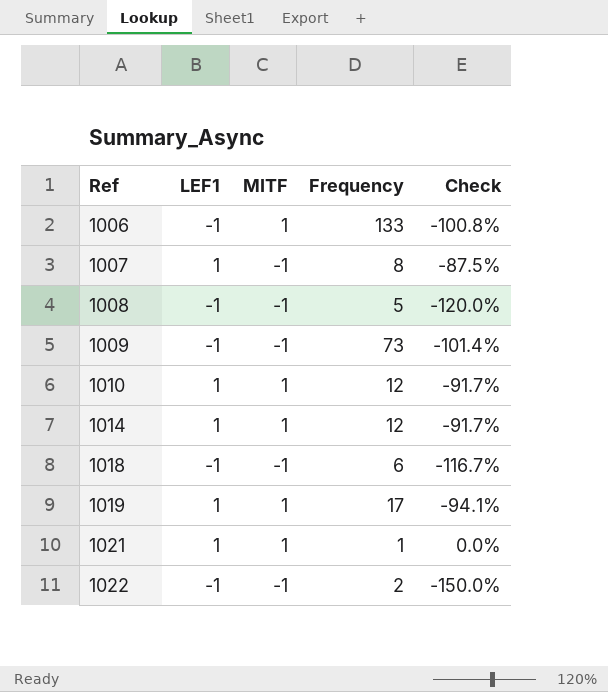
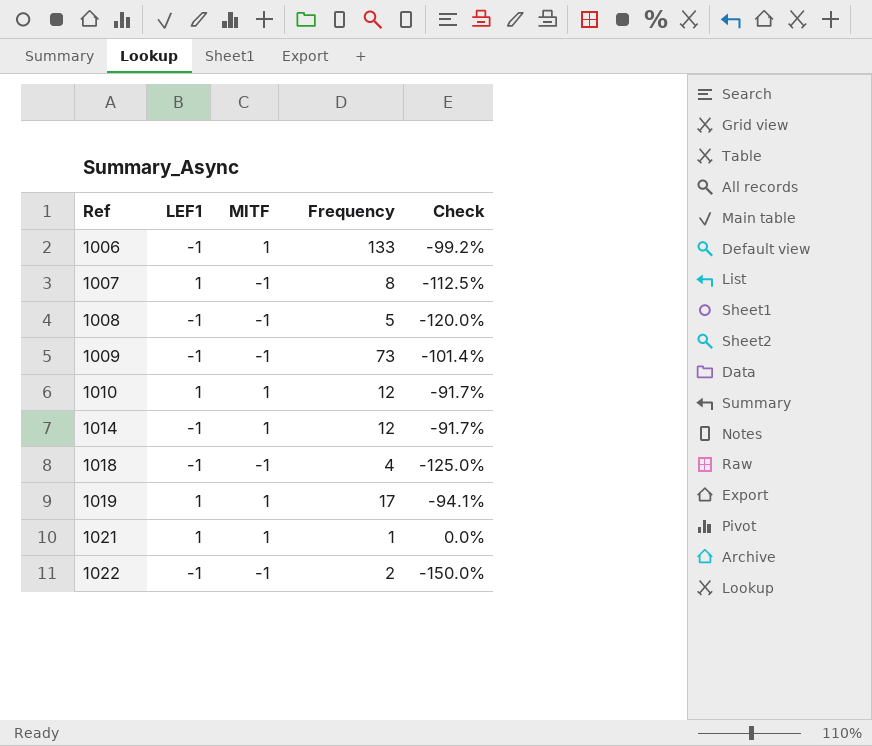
column Check | formula: ([LEF1] - [Frequency]) / [Frequency] -> ([MITF] - [Frequency]) / [Frequency]
1014 | LEF1: 1 -> -1
1018 | Frequency: 6 -> 4

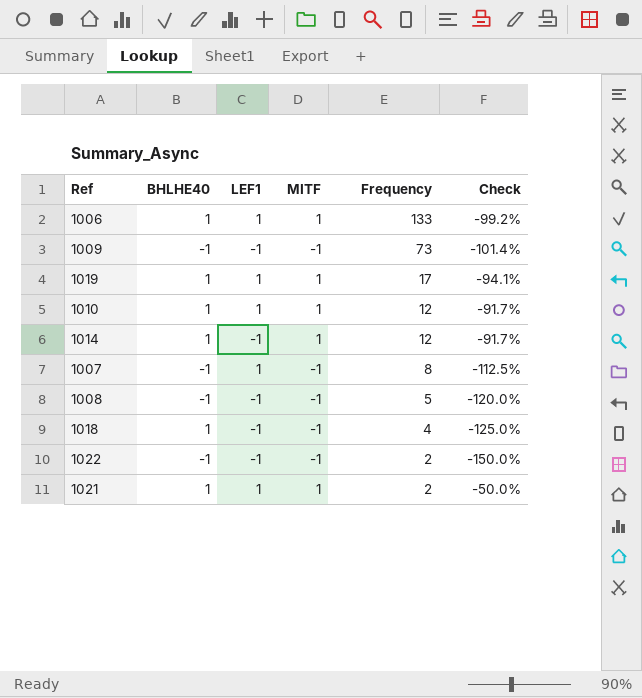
row order: Ref ascending -> Frequency descending
column BHLHE40 | position: none -> 2
1006 | LEF1: -1 -> 1
1021 | Frequency: 1 -> 2
1021 | Check: 0.0% -> -50.0%

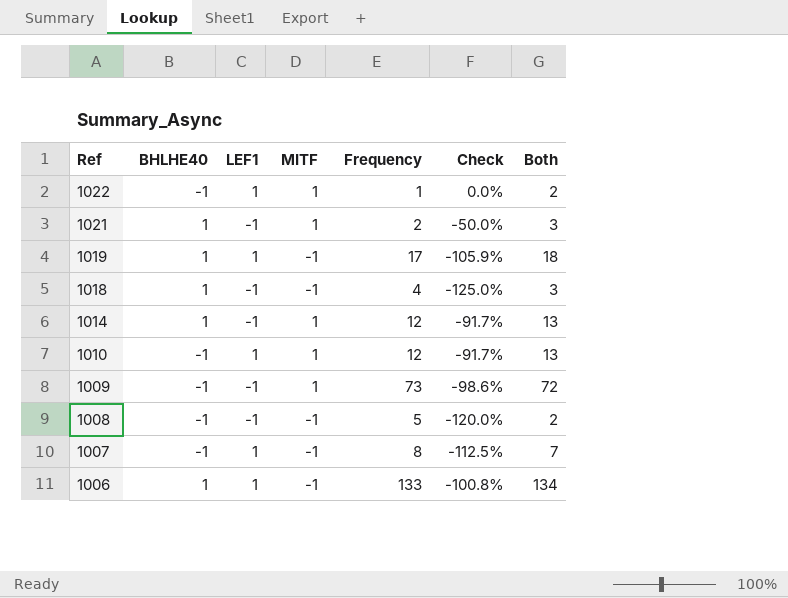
row order: Frequency descending -> Ref descending
column Both | formula: none -> [BHLHE40] + [LEF1] + [MITF] + [Frequency]
1022 | LEF1: -1 -> 1
1022 | MITF: -1 -> 1
1022 | Frequency: 2 -> 1
1022 | Check: -150.0% -> 0.0%
1021 | LEF1: 1 -> -1
1019 | MITF: 1 -> -1
1019 | Check: -94.1% -> -105.9%
1010 | BHLHE40: 1 -> -1
1009 | MITF: -1 -> 1
1009 | Check: -101.4% -> -98.6%
1006 | MITF: 1 -> -1
1006 | Check: -99.2% -> -100.8%

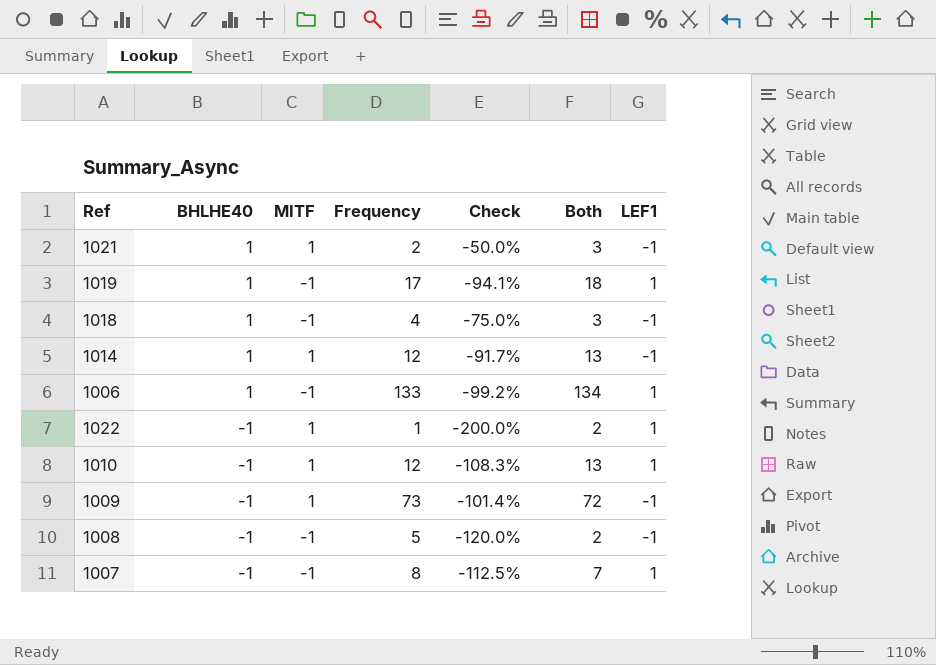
row order: Ref descending -> BHLHE40 descending
column Check | formula: ([MITF] - [Frequency]) / [Frequency] -> ([BHLHE40] - [Frequency]) / [Frequency]
column LEF1 | position: 3 -> 7

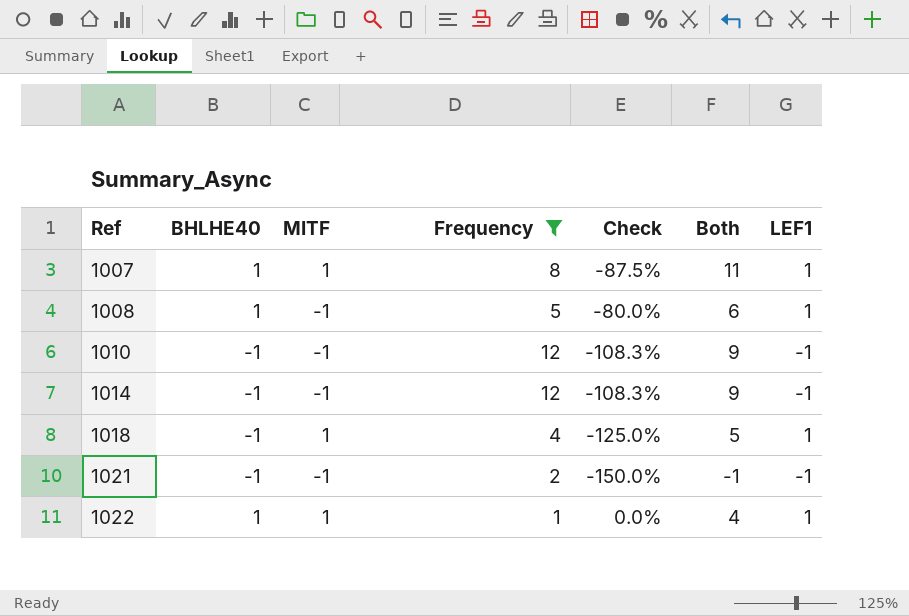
filter: none -> Frequency <= 12
row order: BHLHE40 descending -> Ref ascending
1007 | BHLHE40: -1 -> 1
1007 | MITF: -1 -> 1
1007 | Check: -112.5% -> -87.5%
1007 | Both: 7 -> 11
1008 | BHLHE40: -1 -> 1
1008 | Check: -120.0% -> -80.0%
1008 | Both: 2 -> 6
1008 | LEF1: -1 -> 1
1010 | MITF: 1 -> -1
1010 | Both: 13 -> 9
1010 | LEF1: 1 -> -1
1014 | BHLHE40: 1 -> -1
1014 | MITF: 1 -> -1
1014 | Check: -91.7% -> -108.3%
1014 | Both: 13 -> 9
1018 | BHLHE40: 1 -> -1
1018 | MITF: -1 -> 1
1018 | Check: -75.0% -> -125.0%
1018 | Both: 3 -> 5
1018 | LEF1: -1 -> 1
1021 | BHLHE40: 1 -> -1
1021 | MITF: 1 -> -1
1021 | Check: -50.0% -> -150.0%
1021 | Both: 3 -> -1
1022 | BHLHE40: -1 -> 1
1022 | Check: -200.0% -> 0.0%
1022 | Both: 2 -> 4

